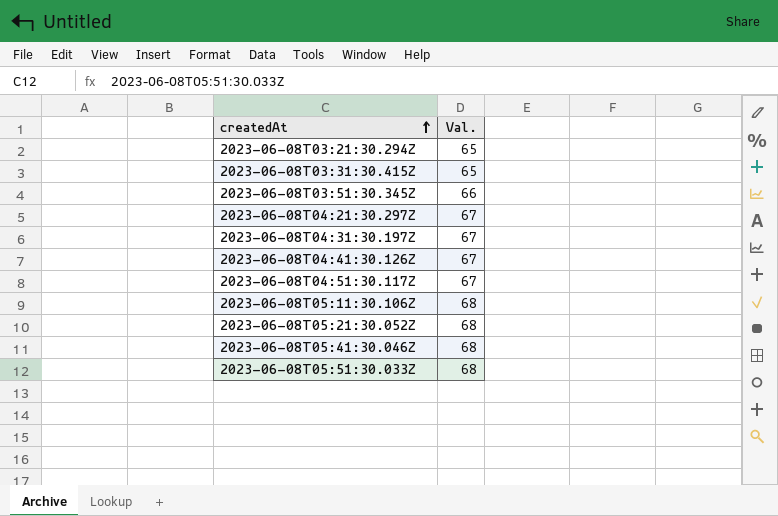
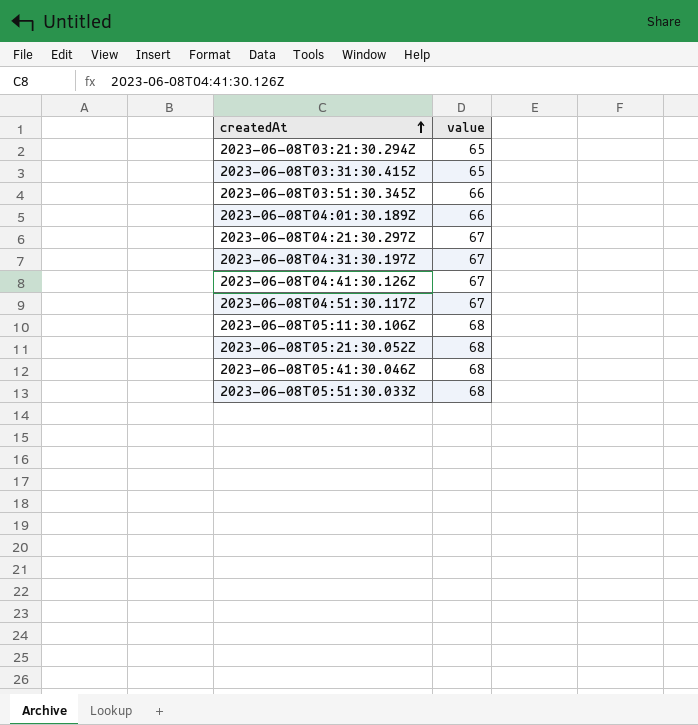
column name: Val. -> value
row 2023-06-08T04:01:30.189Z: none -> 66

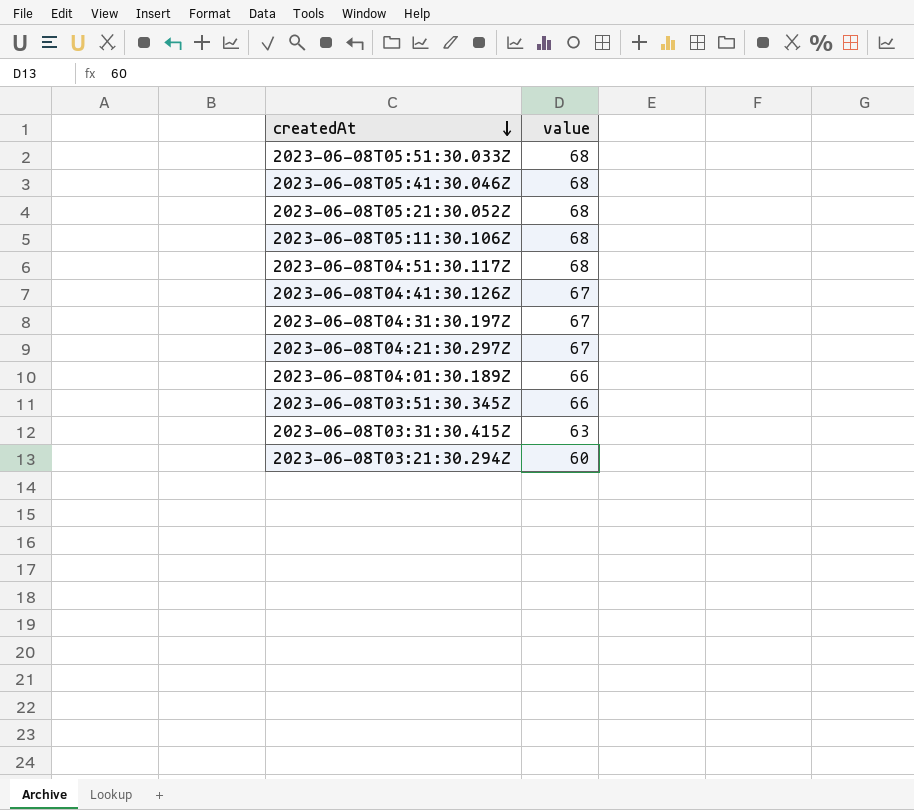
row order: createdAt ascending -> createdAt descending
2023-06-08T04:51:30.117Z | value: 67 -> 68
2023-06-08T03:31:30.415Z | value: 65 -> 63
2023-06-08T03:21:30.294Z | value: 65 -> 60

